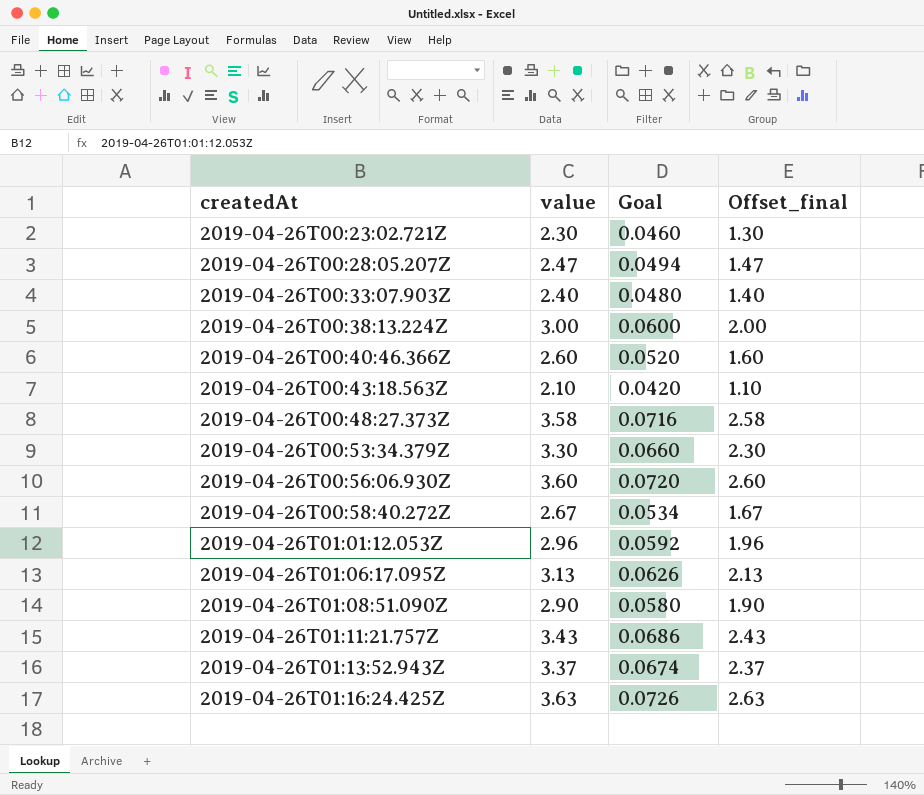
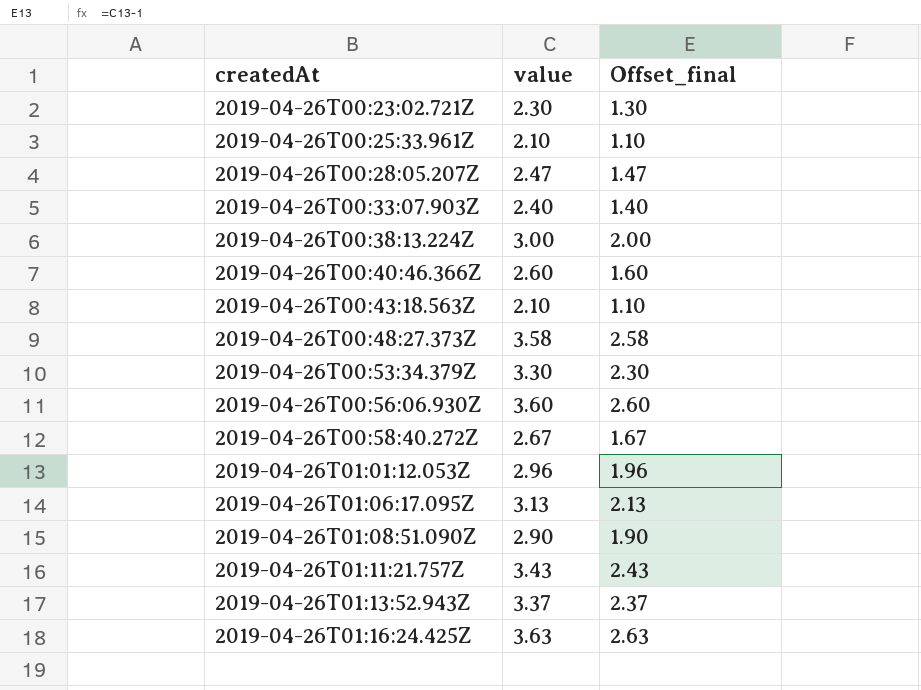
column Goal | formula: [value] * 0.02 -> none
row 2019-04-26T00:25:33.961Z: none -> 2.10 | 1.10

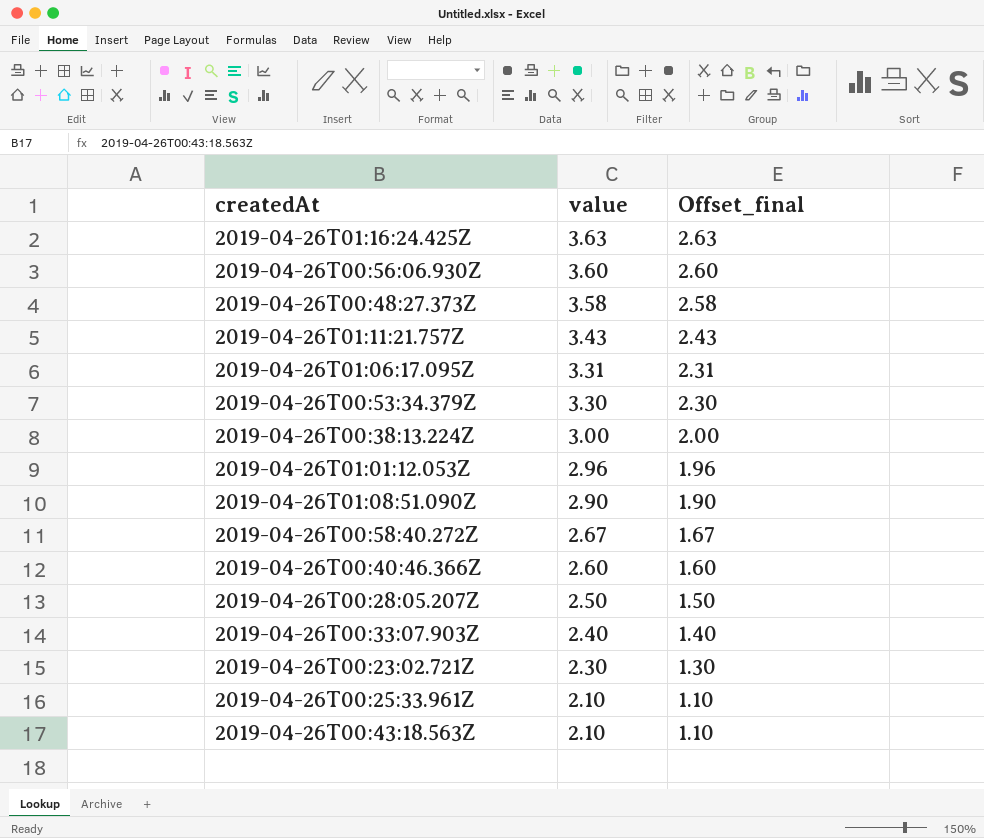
row order: createdAt ascending -> value descending
row 2019-04-26T01:13:52.943Z: 3.37 | 2.37 -> none
2019-04-26T01:06:17.095Z | value: 3.13 -> 3.31
2019-04-26T01:06:17.095Z | Offset_final: 2.13 -> 2.31
2019-04-26T00:28:05.207Z | value: 2.47 -> 2.50
2019-04-26T00:28:05.207Z | Offset_final: 1.47 -> 1.50

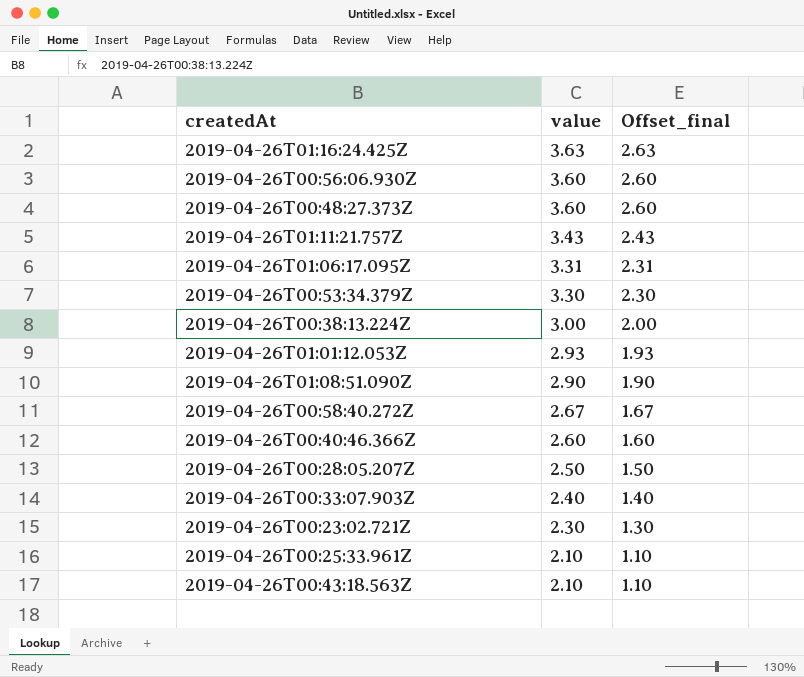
2019-04-26T00:48:27.373Z | value: 3.58 -> 3.60
2019-04-26T00:48:27.373Z | Offset_final: 2.58 -> 2.60
2019-04-26T01:01:12.053Z | value: 2.96 -> 2.93
2019-04-26T01:01:12.053Z | Offset_final: 1.96 -> 1.93

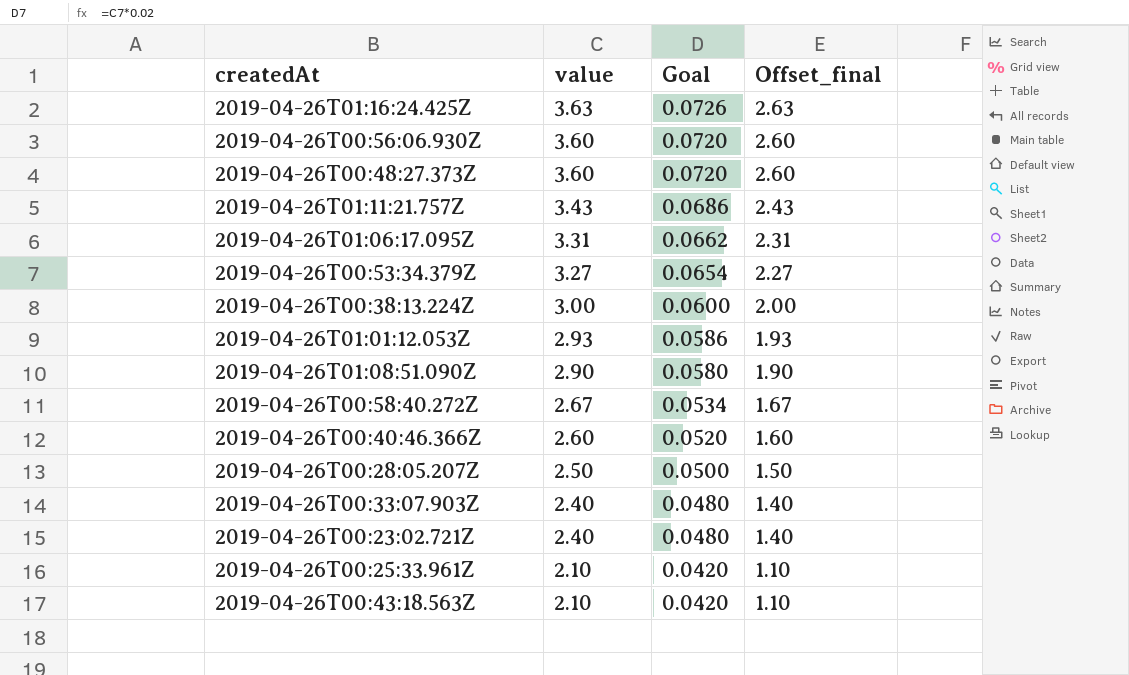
column Goal | formula: none -> [value] * 0.02
2019-04-26T00:53:34.379Z | value: 3.30 -> 3.27
2019-04-26T00:53:34.379Z | Offset_final: 2.30 -> 2.27
2019-04-26T00:23:02.721Z | value: 2.30 -> 2.40
2019-04-26T00:23:02.721Z | Offset_final: 1.30 -> 1.40

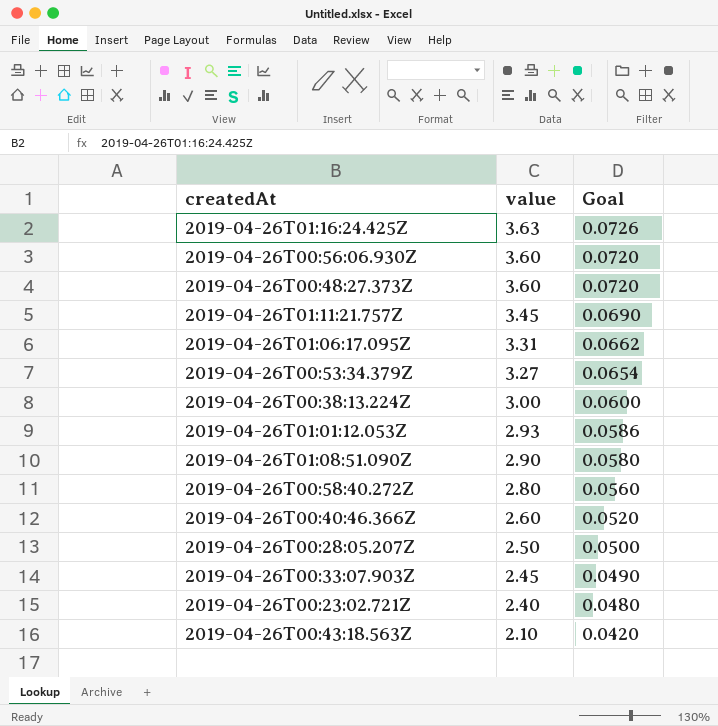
column Offset_final | formula: [value] - 1 -> none
row 2019-04-26T00:25:33.961Z: 2.10 | 0.0420 | 1.10 -> none
2019-04-26T01:11:21.757Z | value: 3.43 -> 3.45
2019-04-26T01:11:21.757Z | Goal: 0.0686 -> 0.0690
2019-04-26T00:58:40.272Z | value: 2.67 -> 2.80
2019-04-26T00:58:40.272Z | Goal: 0.0534 -> 0.0560
2019-04-26T00:33:07.903Z | value: 2.40 -> 2.45
2019-04-26T00:33:07.903Z | Goal: 0.0480 -> 0.0490

